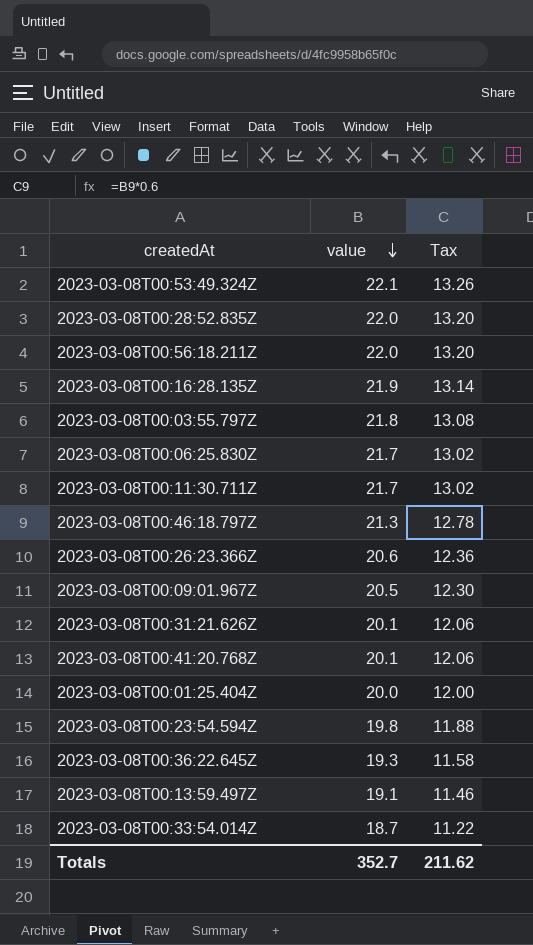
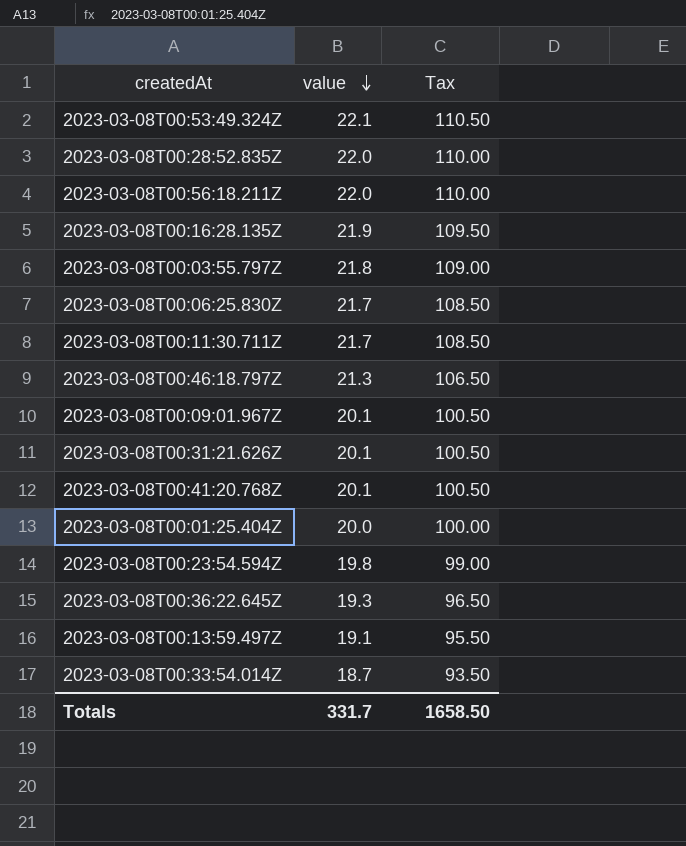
column Tax | formula: [value] * 0.6 -> [value] * 5
row 2023-03-08T00:26:23.366Z: 20.6 | 12.36 -> none
2023-03-08T00:09:01.967Z | value: 20.5 -> 20.1
Totals | value: 352.7 -> 331.7
Totals | Tax: 211.62 -> 1658.50

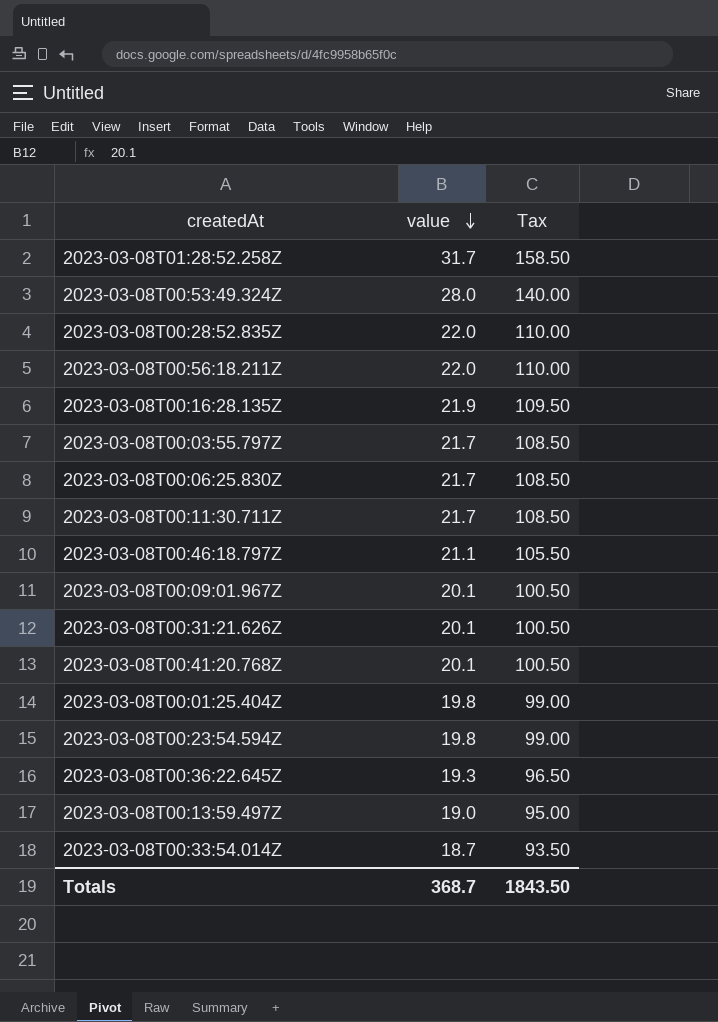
row 2023-03-08T01:28:52.258Z: none -> 31.7 | 158.50
2023-03-08T00:53:49.324Z | value: 22.1 -> 28.0
2023-03-08T00:53:49.324Z | Tax: 110.50 -> 140.00
2023-03-08T00:03:55.797Z | value: 21.8 -> 21.7
2023-03-08T00:03:55.797Z | Tax: 109.00 -> 108.50
2023-03-08T00:46:18.797Z | value: 21.3 -> 21.1
2023-03-08T00:46:18.797Z | Tax: 106.50 -> 105.50
2023-03-08T00:01:25.404Z | value: 20.0 -> 19.8
2023-03-08T00:01:25.404Z | Tax: 100.00 -> 99.00
2023-03-08T00:13:59.497Z | value: 19.1 -> 19.0
2023-03-08T00:13:59.497Z | Tax: 95.50 -> 95.00
Totals | value: 331.7 -> 368.7
Totals | Tax: 1658.50 -> 1843.50

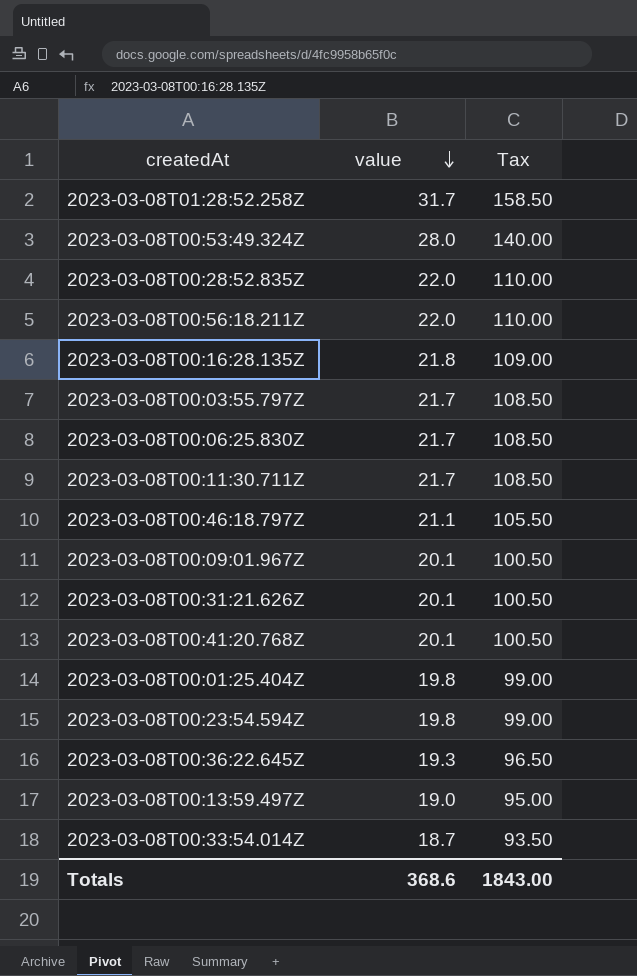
2023-03-08T00:16:28.135Z | value: 21.9 -> 21.8
2023-03-08T00:16:28.135Z | Tax: 109.50 -> 109.00
Totals | value: 368.7 -> 368.6
Totals | Tax: 1843.50 -> 1843.00

